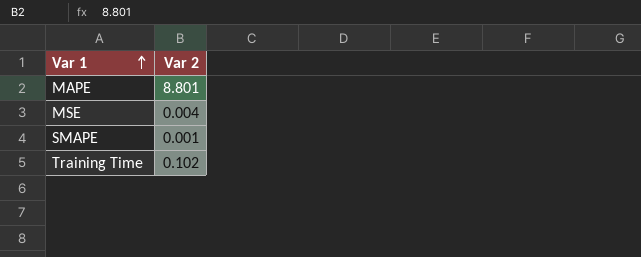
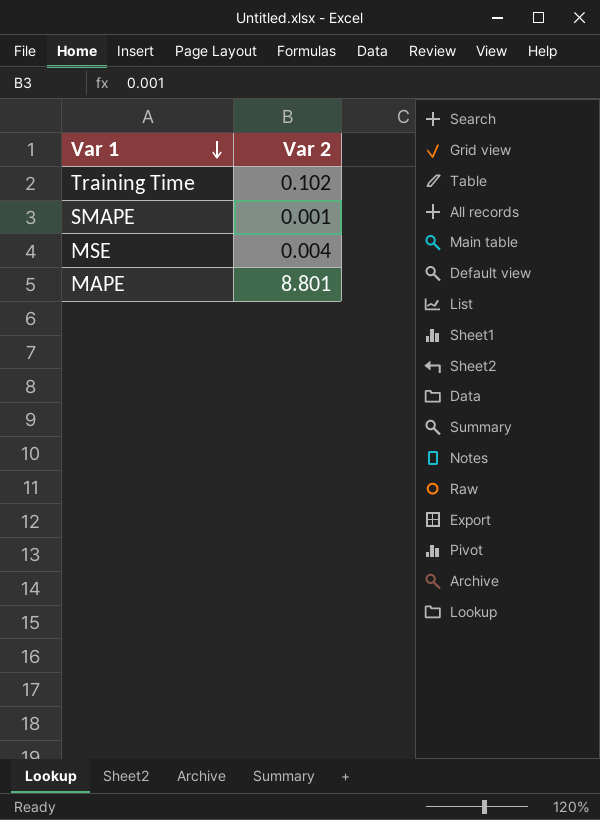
row order: Var 1 ascending -> Var 1 descending

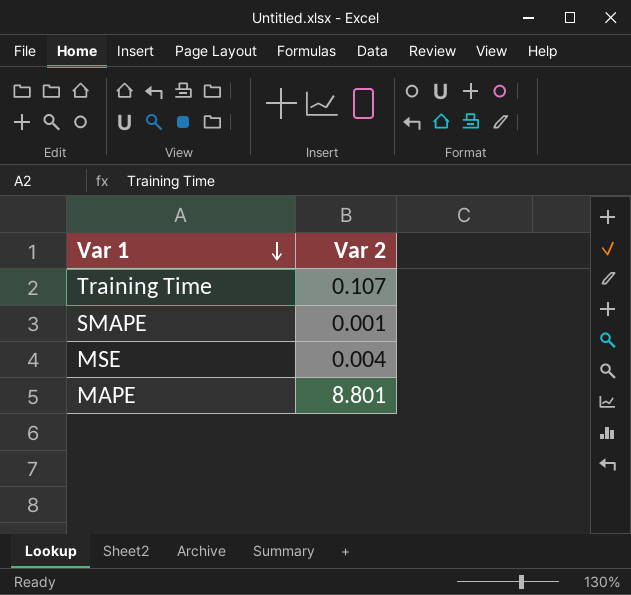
Training Time | Var 2: 0.102 -> 0.107

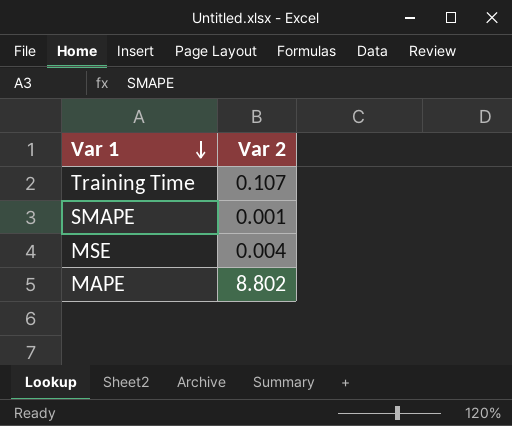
MAPE | Var 2: 8.801 -> 8.802

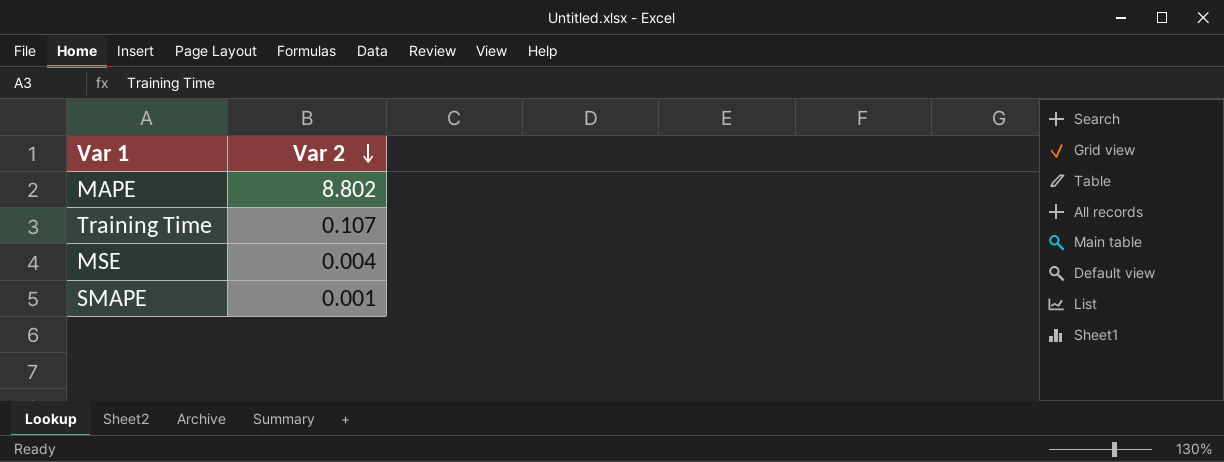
row order: Var 1 descending -> Var 2 descending

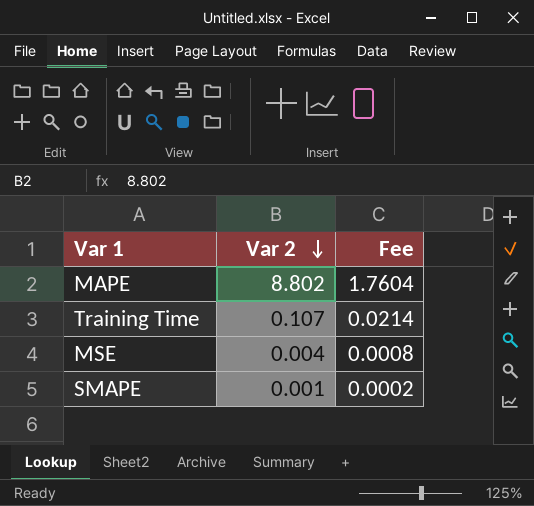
column Fee | formula: none -> [Var 2] * 0.2

